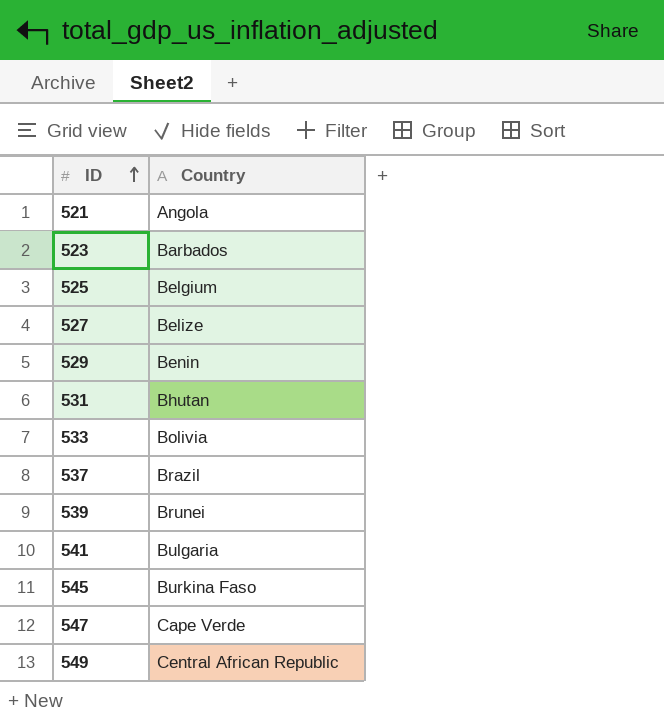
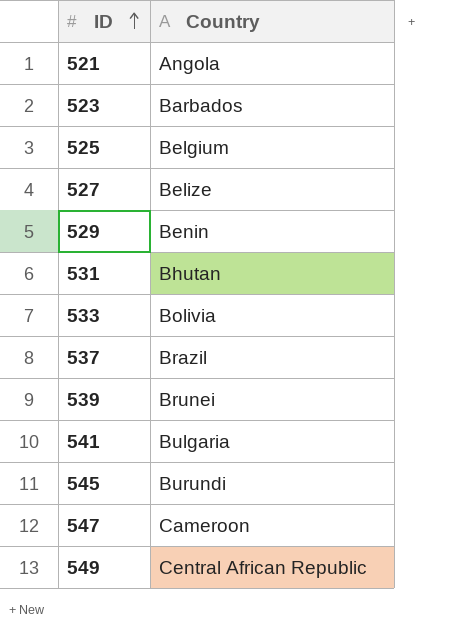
545 | Country: Burkina Faso -> Burundi
547 | Country: Cape Verde -> Cameroon

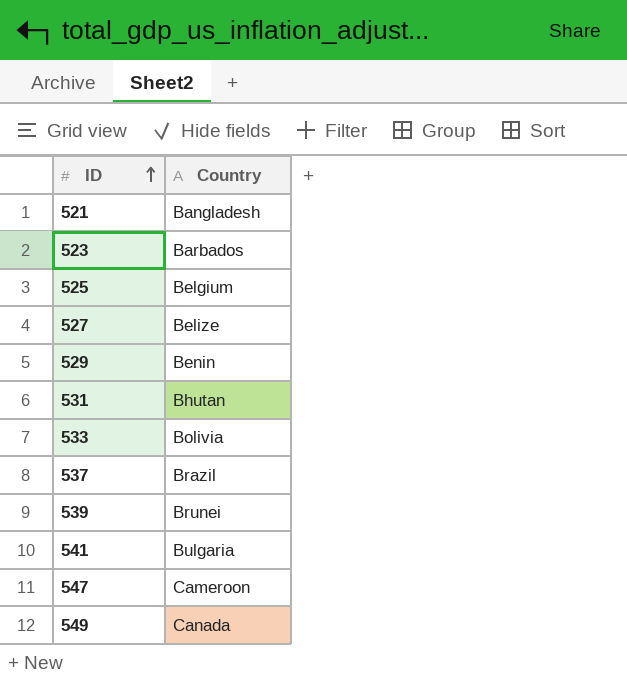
row 545: Burundi -> none
521 | Country: Angola -> Bangladesh
549 | Country: Central African Republic -> Canada

